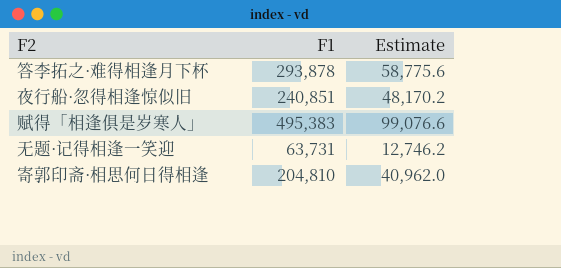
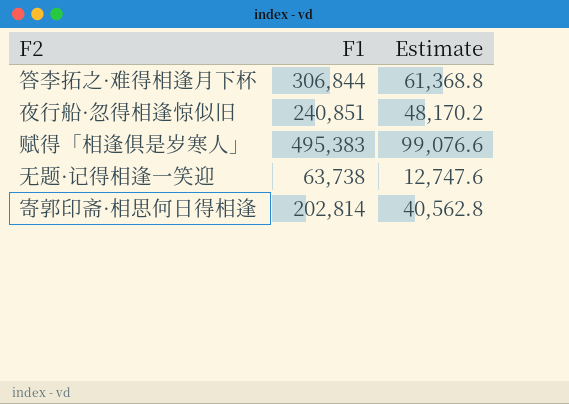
答李拓之·难得相逢月下杯 | F1: 293,878 -> 306,844
答李拓之·难得相逢月下杯 | Estimate: 58,775.6 -> 61,368.8
无题·记得相逢一笑迎 | F1: 63,731 -> 63,738
无题·记得相逢一笑迎 | Estimate: 12,746.2 -> 12,747.6
寄郭印斋·相思何日得相逢 | F1: 204,810 -> 202,814
寄郭印斋·相思何日得相逢 | Estimate: 40,962.0 -> 40,562.8

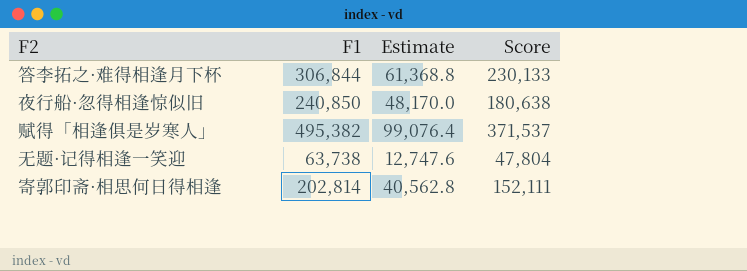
column Score | formula: none -> [F1] * 0.75
夜行船·忽得相逢惊似旧 | F1: 240,851 -> 240,850
夜行船·忽得相逢惊似旧 | Estimate: 48,170.2 -> 48,170.0
赋得「相逢俱是岁寒人」 | F1: 495,383 -> 495,382
赋得「相逢俱是岁寒人」 | Estimate: 99,076.6 -> 99,076.4

